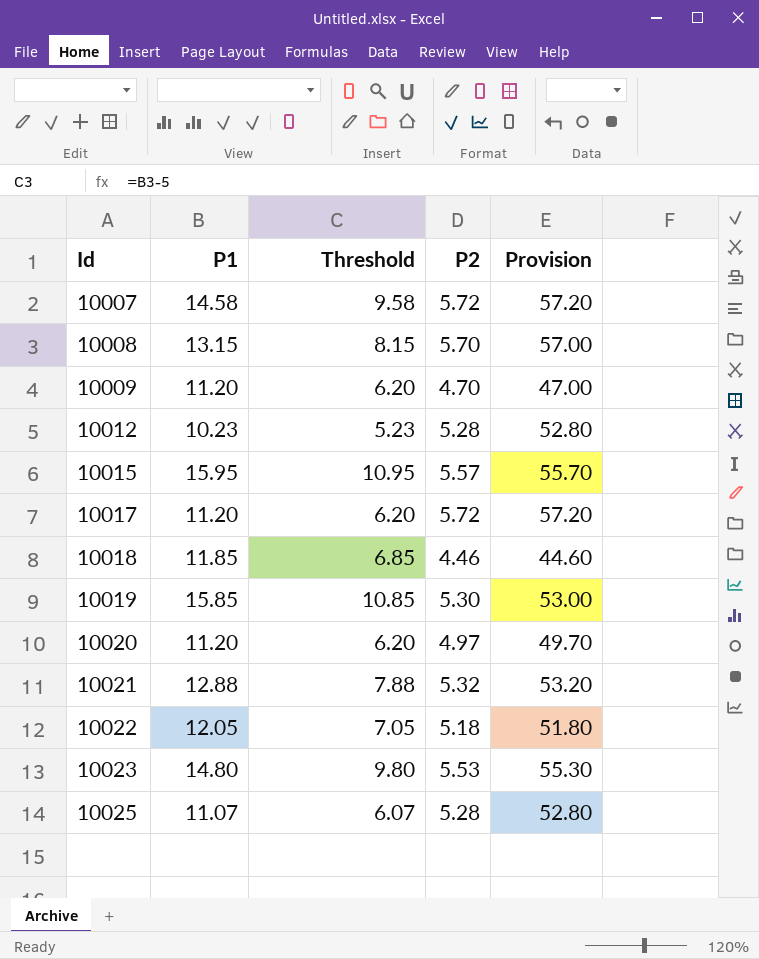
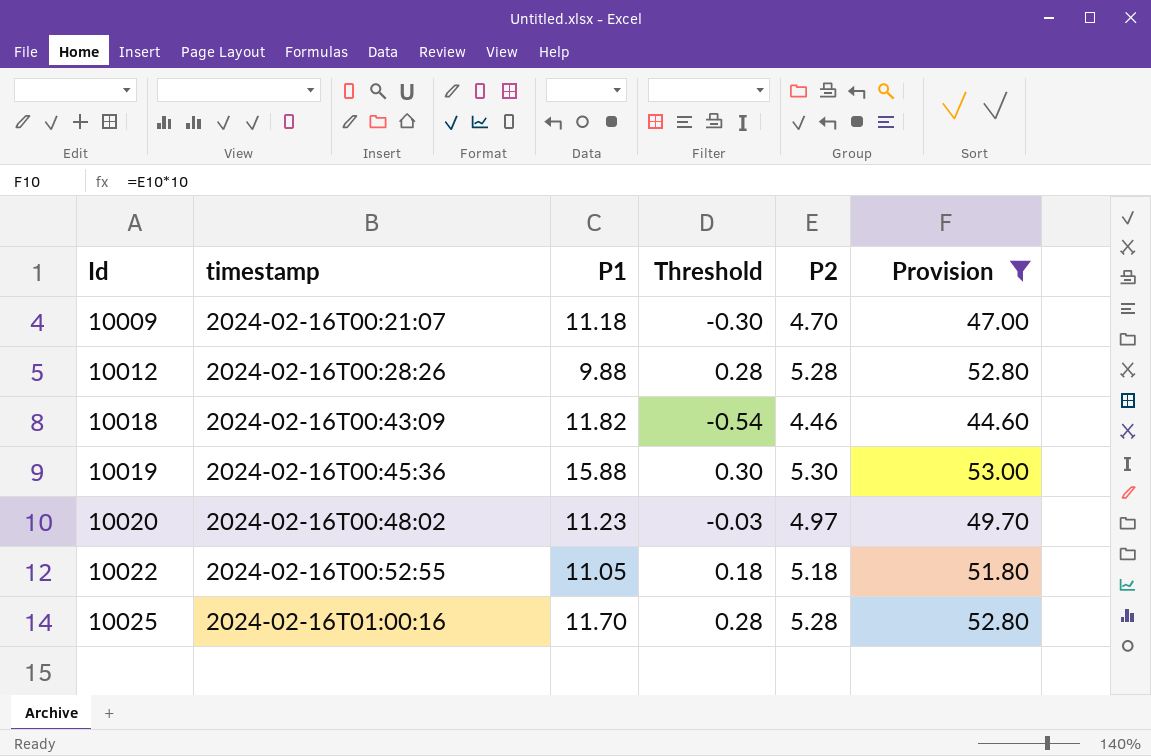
filter: none -> Provision <= 53.00
column timestamp | position: none -> 2
column Threshold | formula: [P1] - 5 -> [P2] - 5
10009 | P1: 11.20 -> 11.18
10012 | P1: 10.23 -> 9.88
10018 | P1: 11.85 -> 11.82
10019 | P1: 15.85 -> 15.88
10020 | P1: 11.20 -> 11.23
10022 | P1: 12.05 -> 11.05
10025 | P1: 11.07 -> 11.70

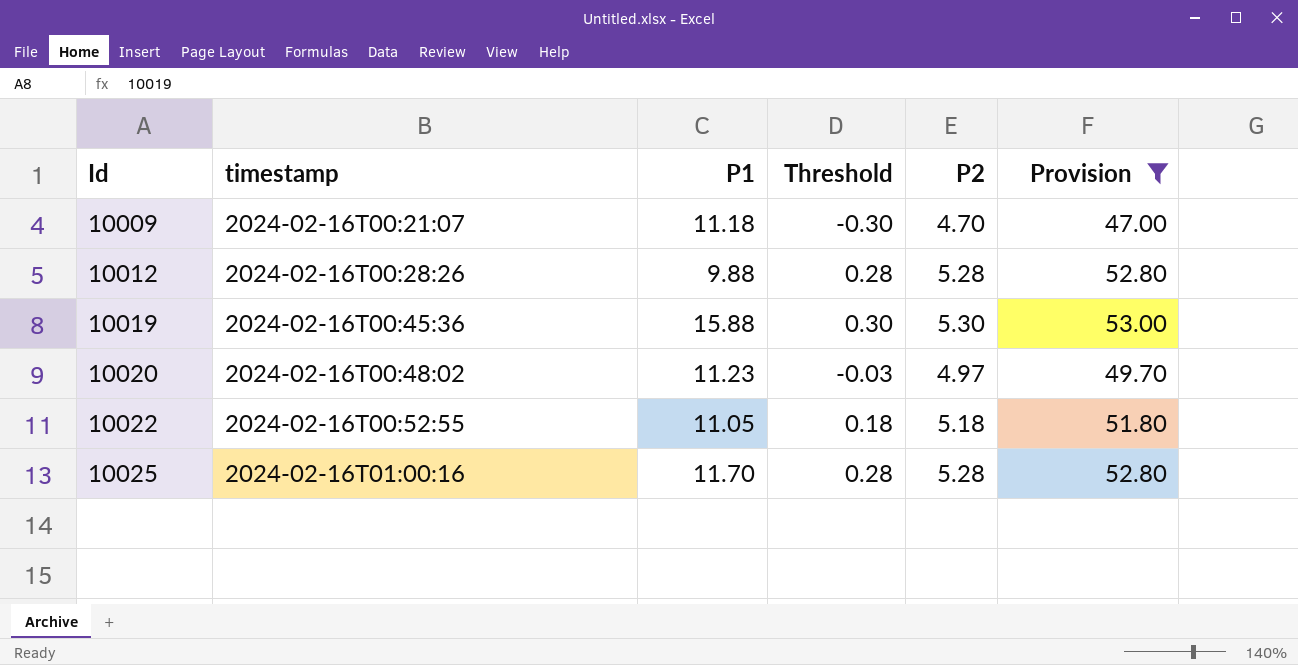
row 10018: 2024-02-16T00:43:09 | 11.82 | -0.54 | 4.46 | 44.60 -> none

